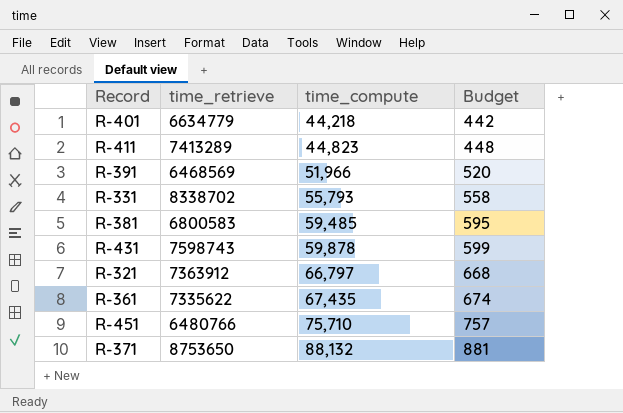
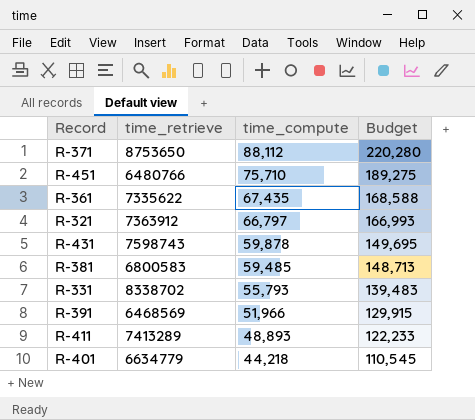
row order: time_compute ascending -> time_compute descending
column Budget | formula: [time_compute] * 0.01 -> [time_compute] * 2.5
R-371 | time_compute: 88,132 -> 88,112
R-411 | time_compute: 44,823 -> 48,893

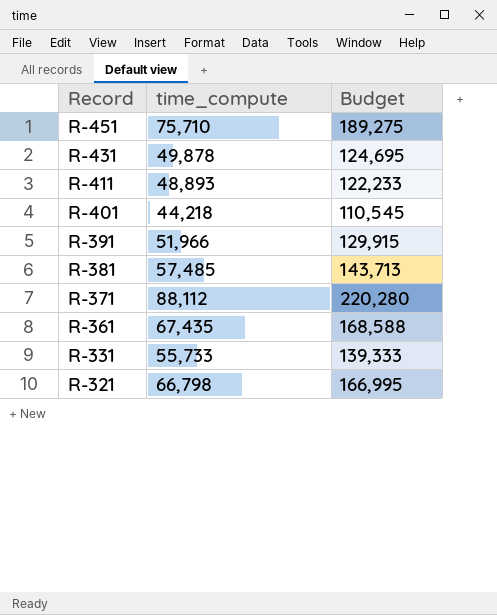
row order: time_compute descending -> Record descending
column time_retrieve | position: 2 -> none
R-431 | time_compute: 59,878 -> 49,878
R-431 | Budget: 149,695 -> 124,695
R-381 | time_compute: 59,485 -> 57,485
R-381 | Budget: 148,713 -> 143,713
R-331 | time_compute: 55,793 -> 55,733
R-331 | Budget: 139,483 -> 139,333
R-321 | time_compute: 66,797 -> 66,798
R-321 | Budget: 166,993 -> 166,995

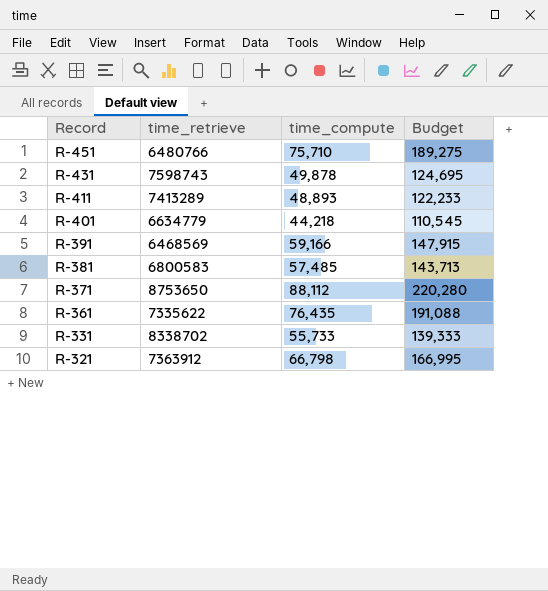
column time_retrieve | position: none -> 2
R-391 | time_compute: 51,966 -> 59,166
R-391 | Budget: 129,915 -> 147,915
R-361 | time_compute: 67,435 -> 76,435
R-361 | Budget: 168,588 -> 191,088

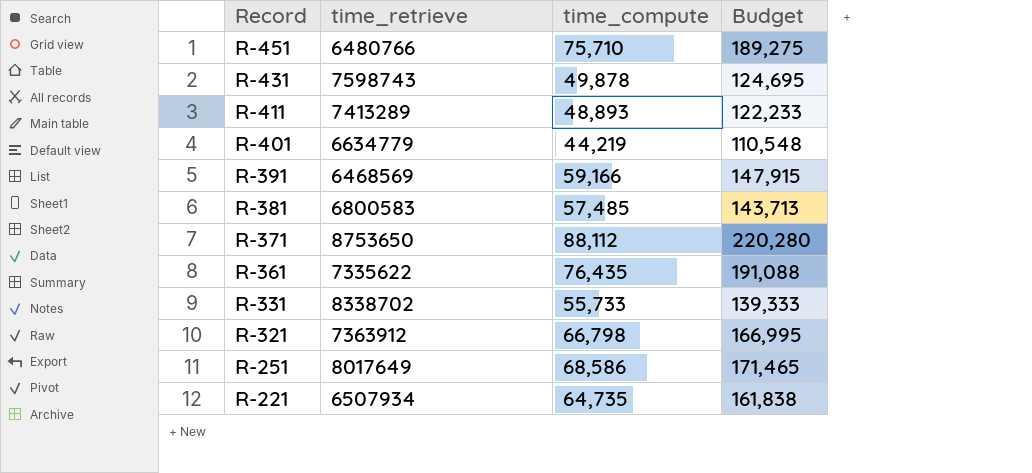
R-401 | time_compute: 44,218 -> 44,219
R-401 | Budget: 110,545 -> 110,548
row R-251: none -> 8017649 | 68,586 | 171,465
row R-221: none -> 6507934 | 64,735 | 161,838

